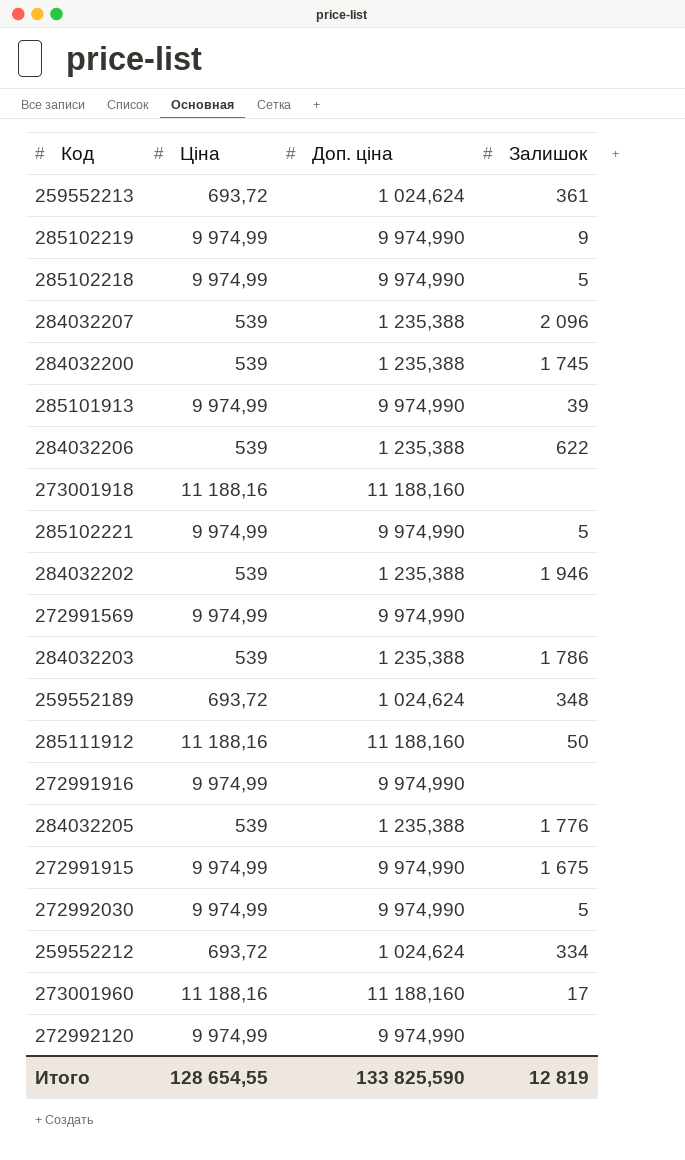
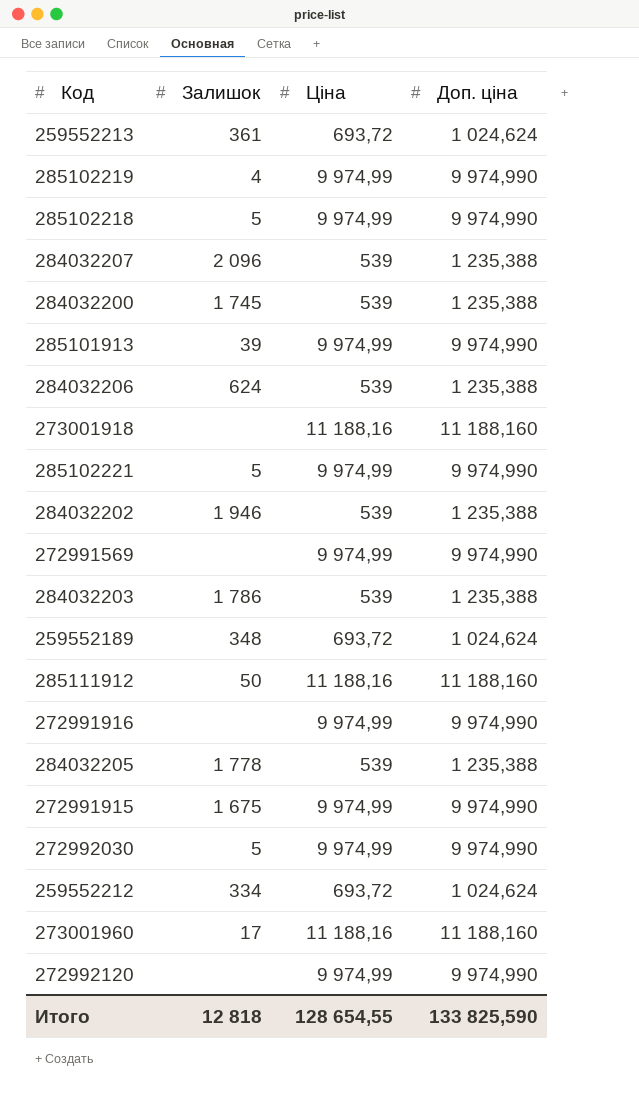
column Залишок | position: 4 -> 2
285102219 | Залишок: 9 -> 4
284032206 | Залишок: 622 -> 624
284032205 | Залишок: 1 776 -> 1 778
Итого | Залишок: 12 819 -> 12 818

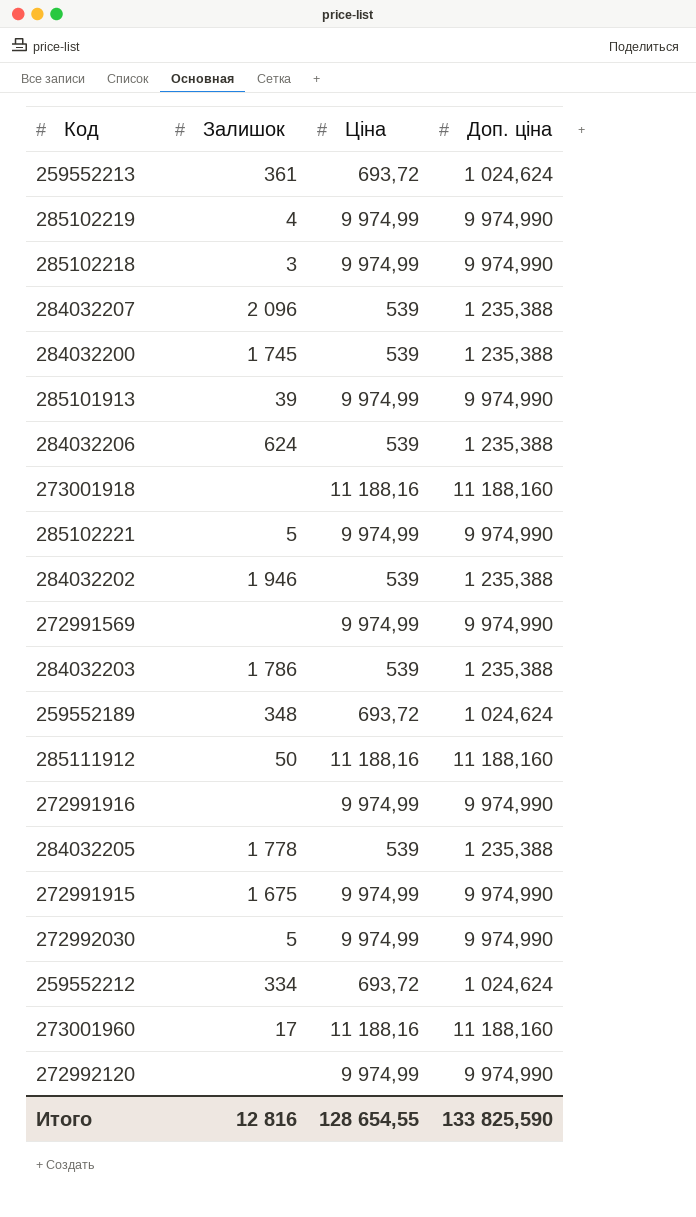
285102218 | Залишок: 5 -> 3
Итого | Залишок: 12 818 -> 12 816

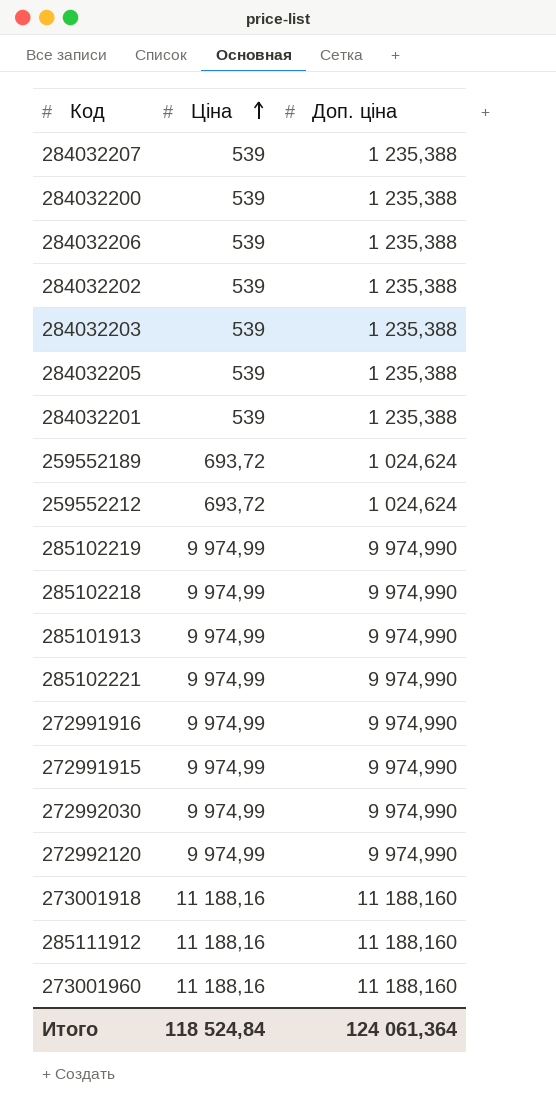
row order: none -> Ціна ascending
column Залишок | position: 2 -> none
row 259552213: 361 | 693,72 | 1 024,624 -> none
row 272991569: none | 9 974,99 | 9 974,990 -> none
row 284032201: none -> 539 | 1 235,388
Итого | Ціна: 128 654,55 -> 118 524,84
Итого | Доп. ціна: 133 825,590 -> 124 061,364

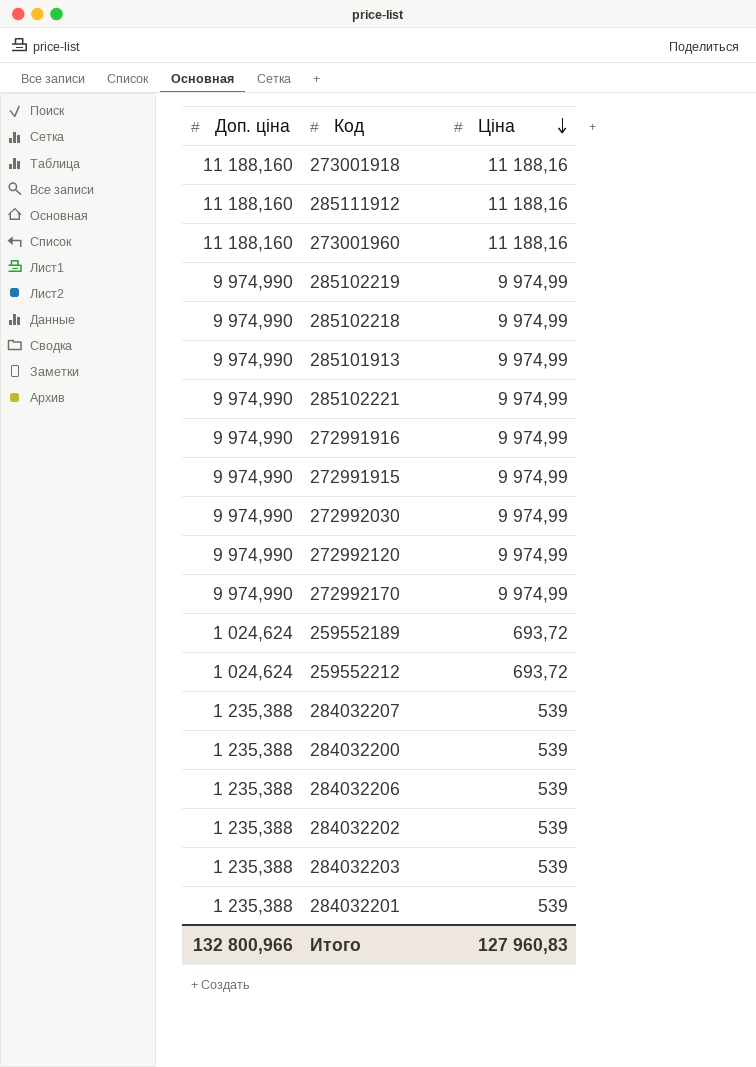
row order: Ціна ascending -> Ціна descending
column Доп. ціна | position: 3 -> 1
row 284032205: 539 | 1 235,388 -> none
row 272992170: none -> 9 974,990 | 9 974,99
Итого | Доп. ціна: 124 061,364 -> 132 800,966
Итого | Ціна: 118 524,84 -> 127 960,83

